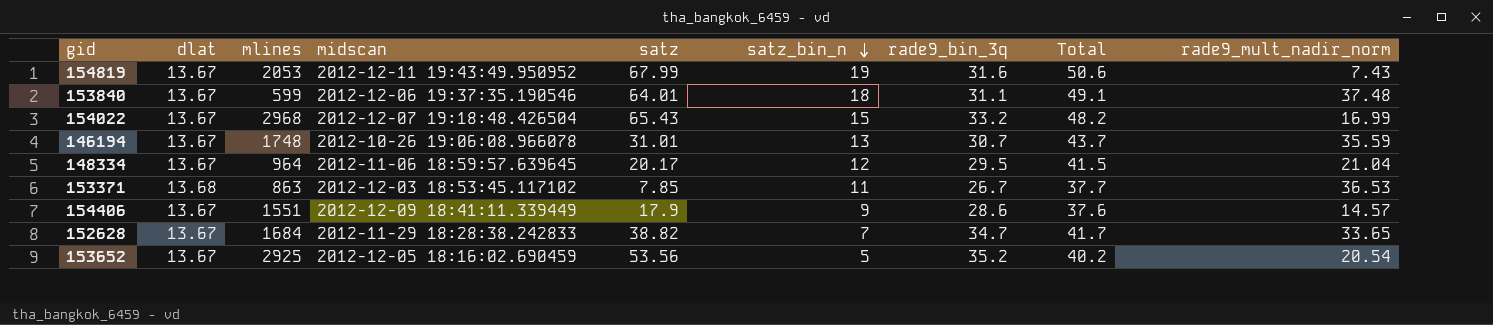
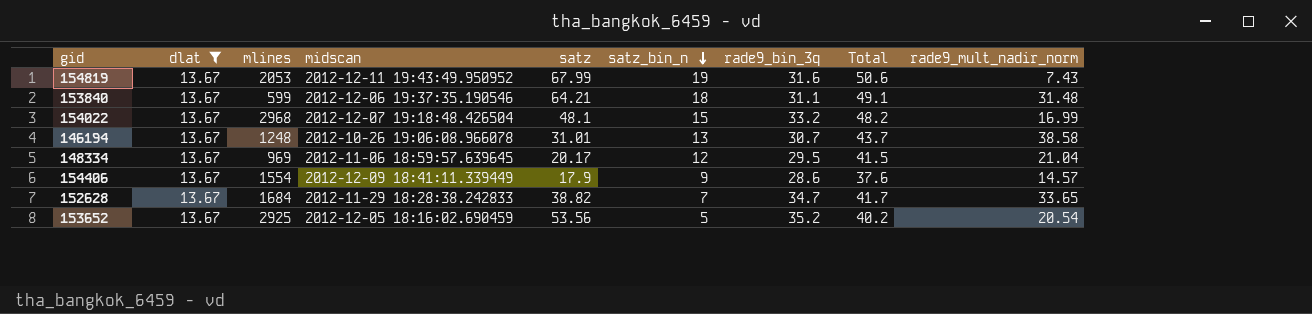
filter: none -> dlat = 13.67
153840 | satz: 64.01 -> 64.21
153840 | rade9_mult_nadir_norm: 37.48 -> 31.48
154022 | satz: 65.43 -> 48.1
146194 | mlines: 1748 -> 1248
146194 | rade9_mult_nadir_norm: 35.59 -> 38.58
148334 | mlines: 964 -> 969
154406 | mlines: 1551 -> 1554

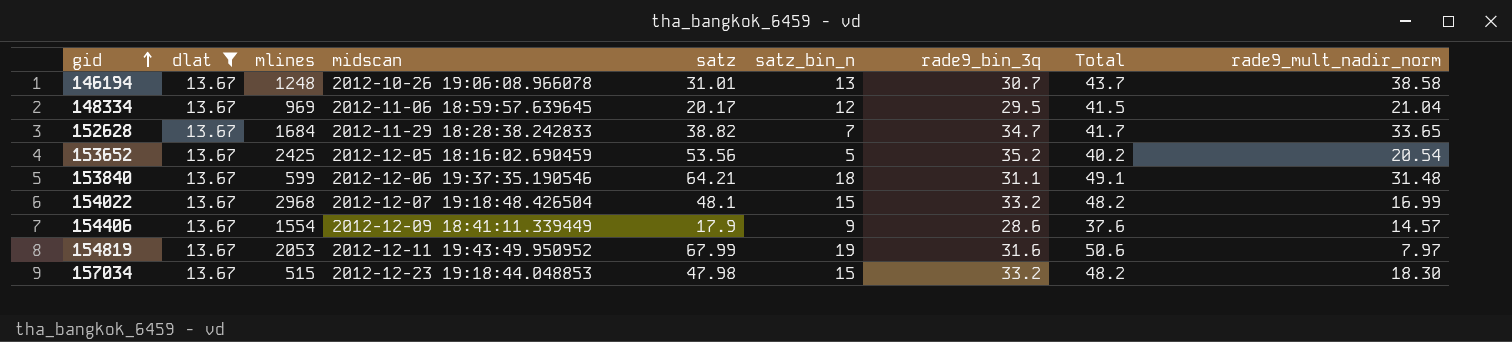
row order: satz_bin_n descending -> gid ascending
153652 | mlines: 2925 -> 2425
154819 | rade9_mult_nadir_norm: 7.43 -> 7.97
row 157034: none -> 13.67 | 515 | 2012-12-23 19:18:44.048853 | 47.98 | 15 | 33.2 | 48.2 | 18.30

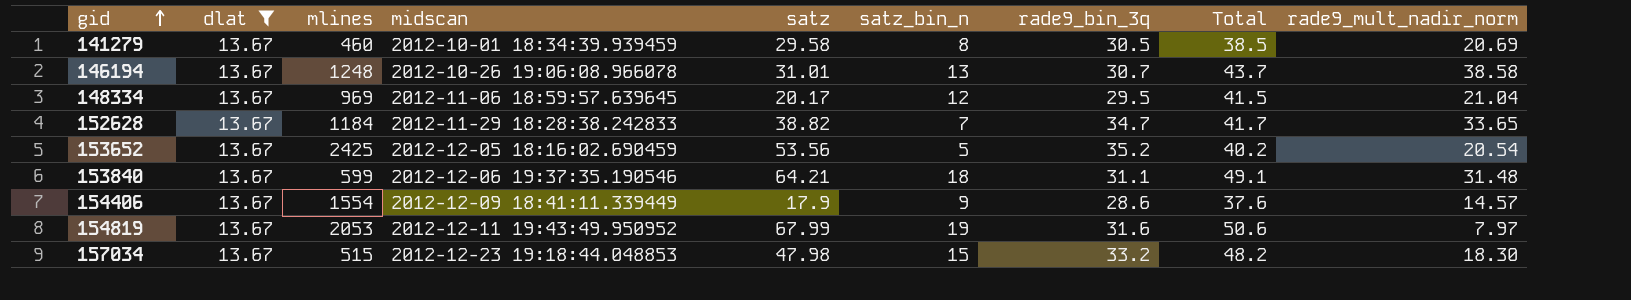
row 154022: 13.67 | 2968 | 2012-12-07 19:18:48.426504 | 48.1 | 15 | 33.2 | 48.2 | 16.99 -> none
row 141279: none -> 13.67 | 460 | 2012-10-01 18:34:39.939459 | 29.58 | 8 | 30.5 | 38.5 | 20.69
152628 | mlines: 1684 -> 1184

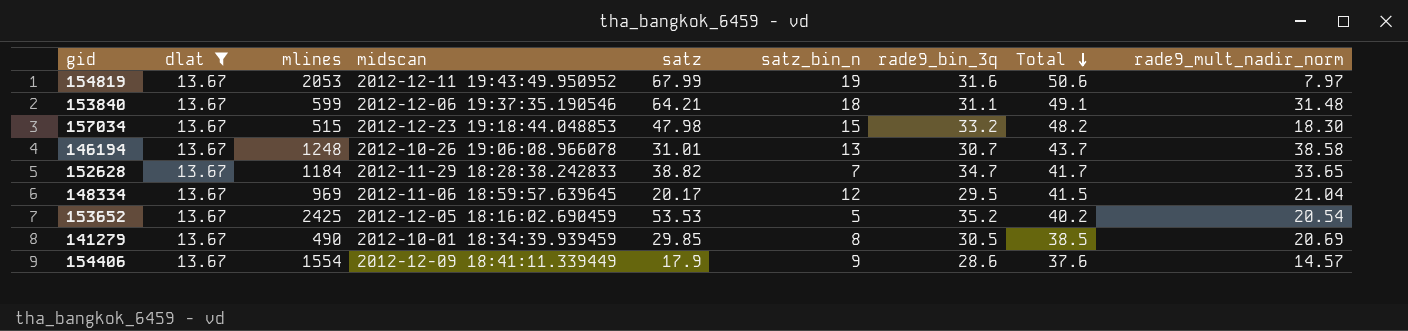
row order: gid ascending -> Total descending
153652 | satz: 53.56 -> 53.53
141279 | mlines: 460 -> 490
141279 | satz: 29.58 -> 29.85

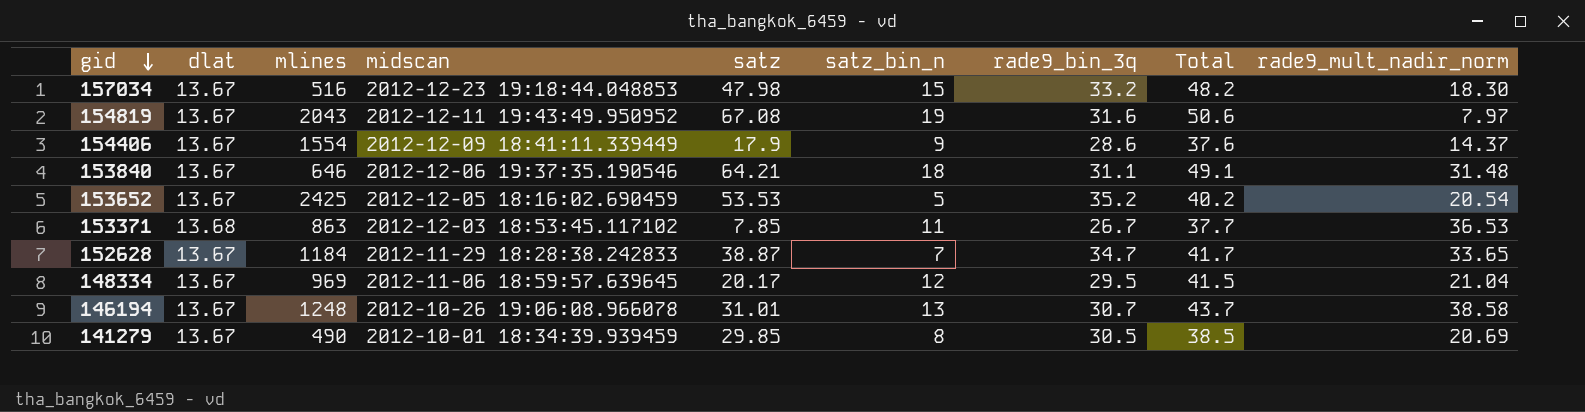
filter: dlat = 13.67 -> none
row order: Total descending -> gid descending
157034 | mlines: 515 -> 516
154819 | mlines: 2053 -> 2043
154819 | satz: 67.99 -> 67.08
154406 | rade9_mult_nadir_norm: 14.57 -> 14.37
153840 | mlines: 599 -> 646
152628 | satz: 38.82 -> 38.87

